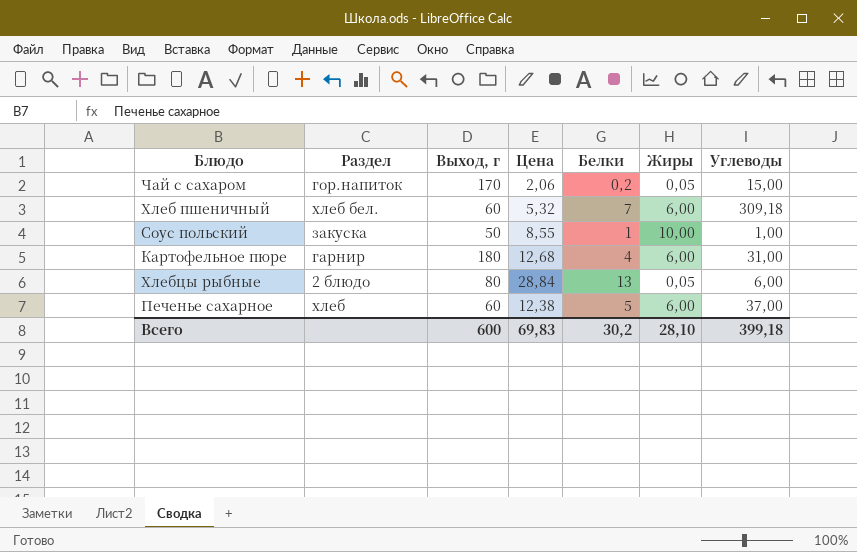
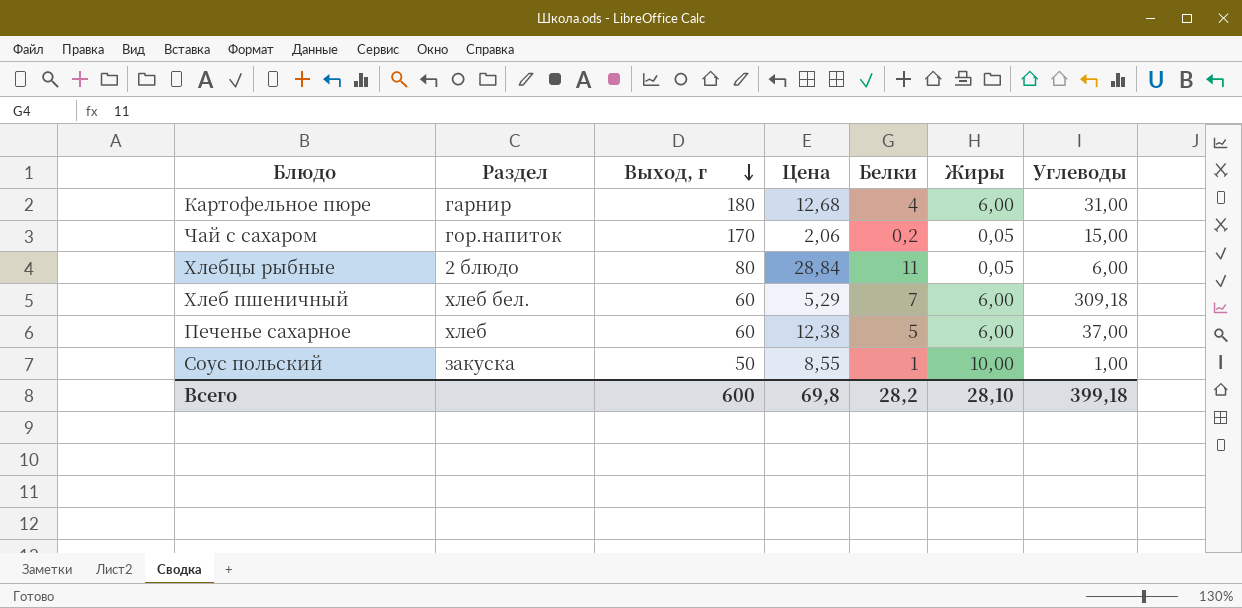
row order: none -> Выход, г descending
Хлебцы рыбные | Белки: 13 -> 11
Хлеб пшеничный | Цена: 5,32 -> 5,29
Всего | Цена: 69,83 -> 69,8
Всего | Белки: 30,2 -> 28,2

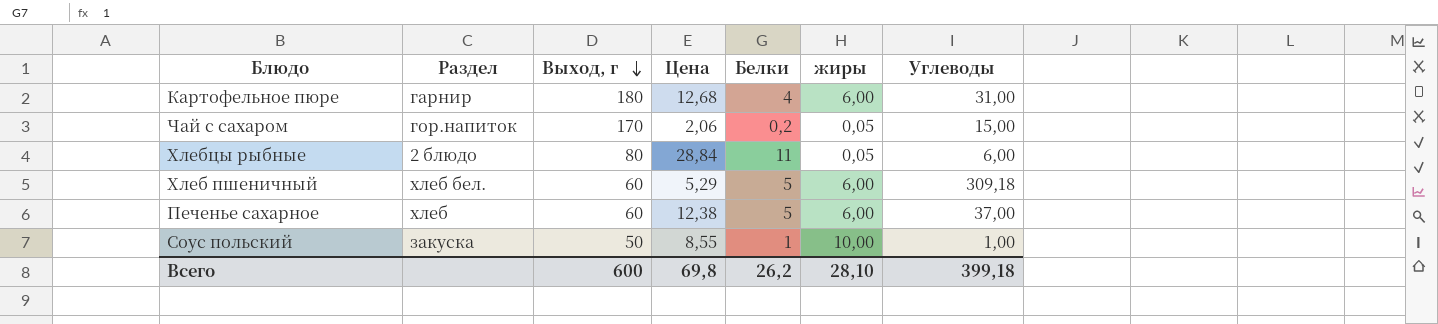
column name: Жиры -> жиры
Хлеб пшеничный | Белки: 7 -> 5
Всего | Белки: 28,2 -> 26,2

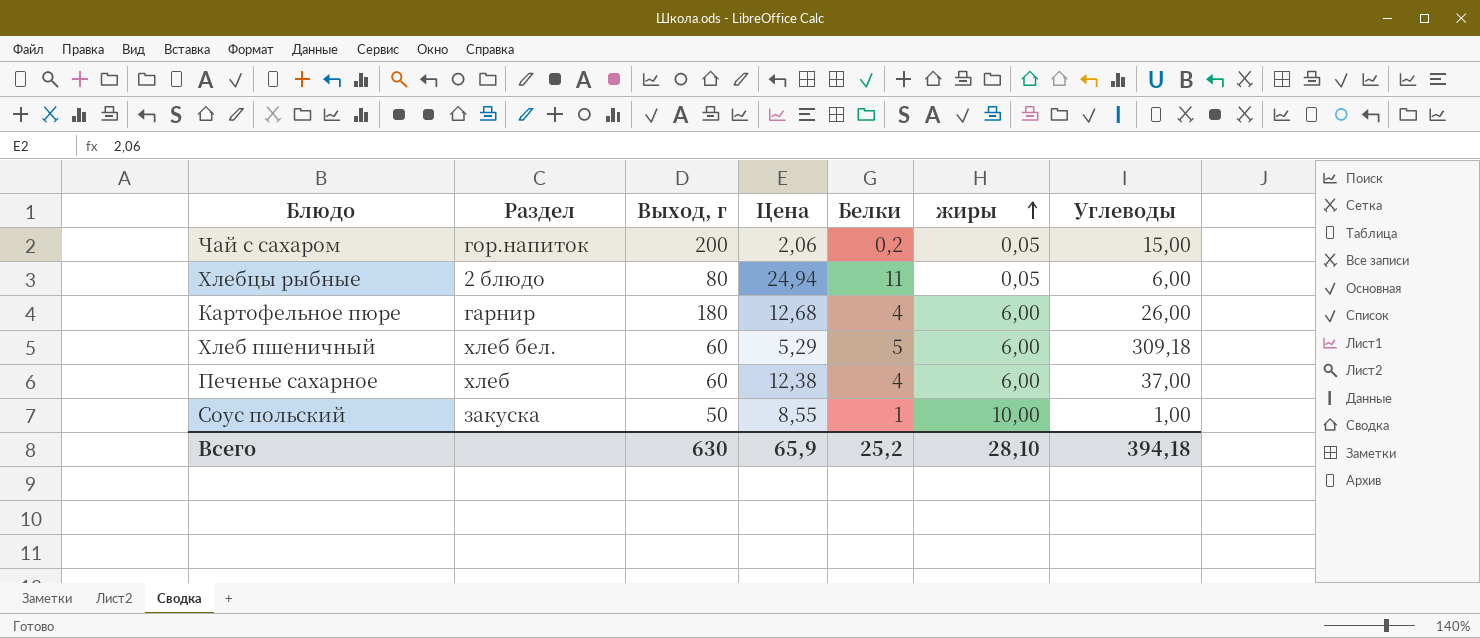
row order: Выход, г descending -> жиры ascending
Чай с сахаром | Выход, г: 170 -> 200
Хлебцы рыбные | Цена: 28,84 -> 24,94
Картофельное пюре | Углеводы: 31,00 -> 26,00
Печенье сахарное | Белки: 5 -> 4
Всего | Выход, г: 600 -> 630
Всего | Цена: 69,8 -> 65,9
Всего | Белки: 26,2 -> 25,2
Всего | Углеводы: 399,18 -> 394,18

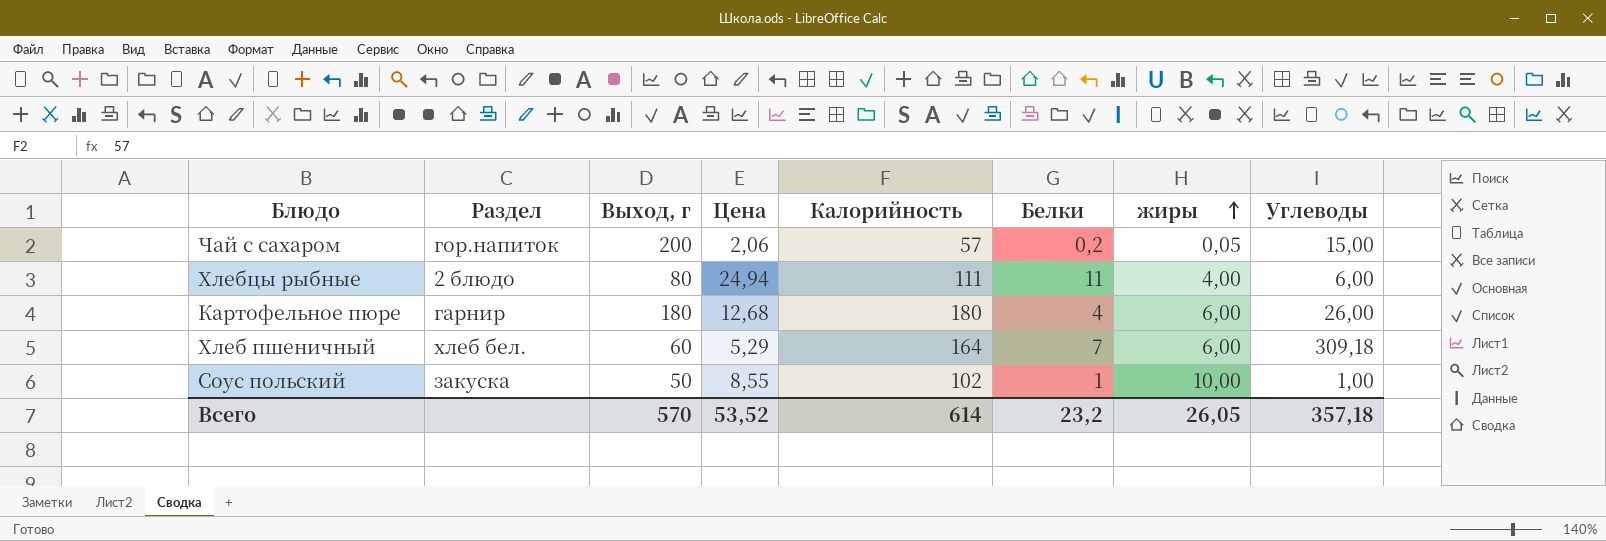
column Калорийность | position: none -> 5
row Печенье сахарное: хлеб | 60 | 12,38 | 4 | 6,00 | 37,00 -> none
Хлебцы рыбные | жиры: 0,05 -> 4,00
Хлеб пшеничный | Белки: 5 -> 7
Всего | Выход, г: 630 -> 570
Всего | Цена: 65,9 -> 53,52
Всего | Белки: 25,2 -> 23,2
Всего | жиры: 28,10 -> 26,05
Всего | Углеводы: 394,18 -> 357,18

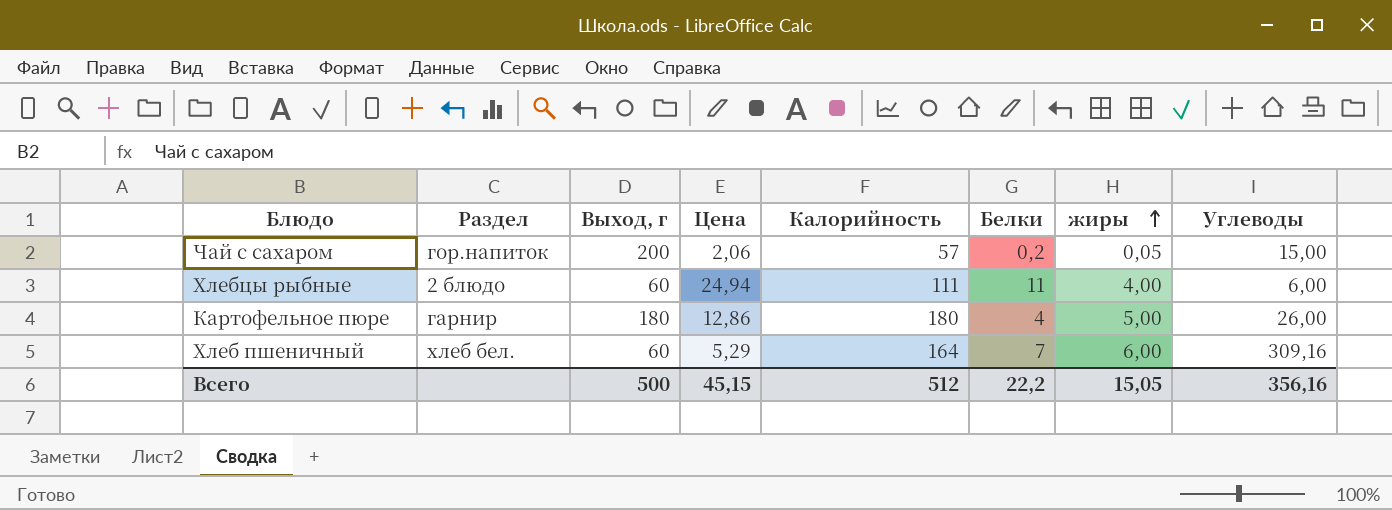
row Соус польский: закуска | 50 | 8,55 | 102 | 1 | 10,00 | 1,00 -> none
Хлебцы рыбные | Выход, г: 80 -> 60
Картофельное пюре | Цена: 12,68 -> 12,86
Картофельное пюре | жиры: 6,00 -> 5,00
Хлеб пшеничный | Углеводы: 309,18 -> 309,16
Всего | Выход, г: 570 -> 500
Всего | Цена: 53,52 -> 45,15
Всего | Калорийность: 614 -> 512
Всего | Белки: 23,2 -> 22,2
Всего | жиры: 26,05 -> 15,05
Всего | Углеводы: 357,18 -> 356,16

